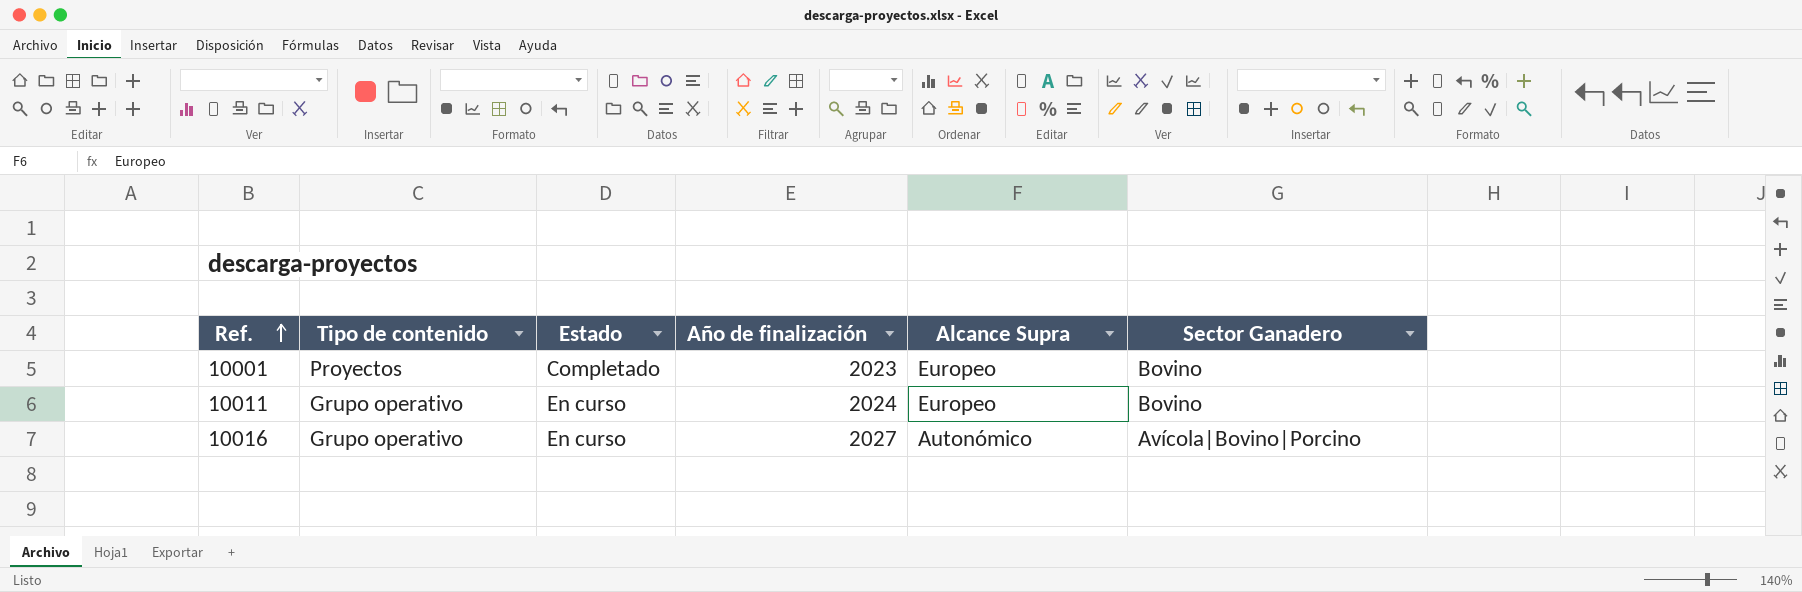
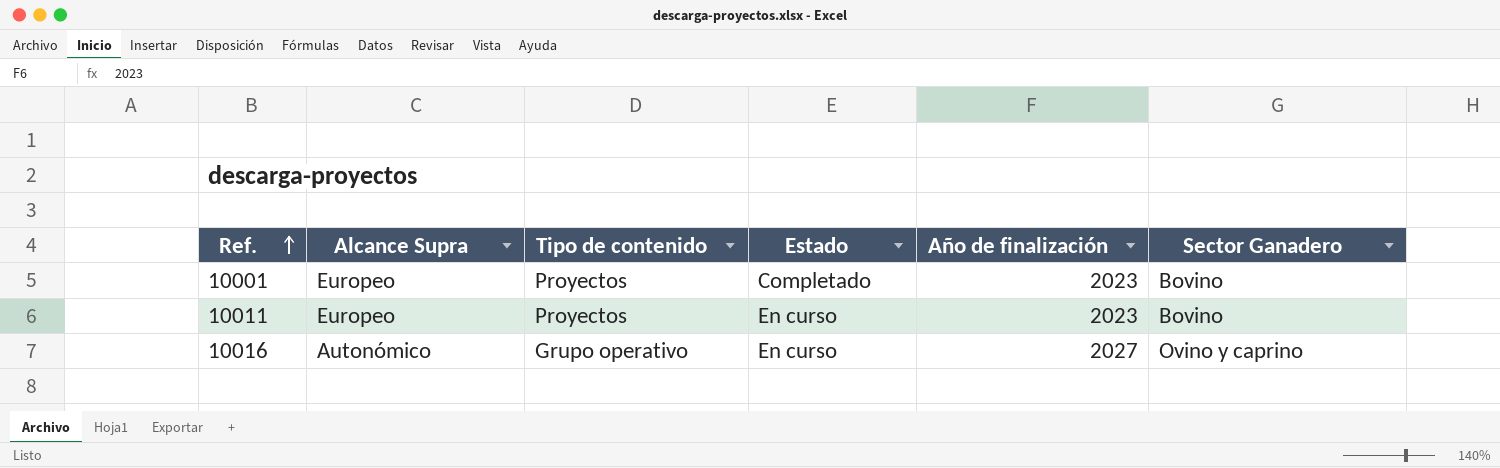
column Alcance Supra | position: 5 -> 2
10011 | Tipo de contenido: Grupo operativo -> Proyectos
10011 | Año de finalización: 2024 -> 2023
10016 | Sector Ganadero: Avícola|Bovino|Porcino -> Ovino y caprino

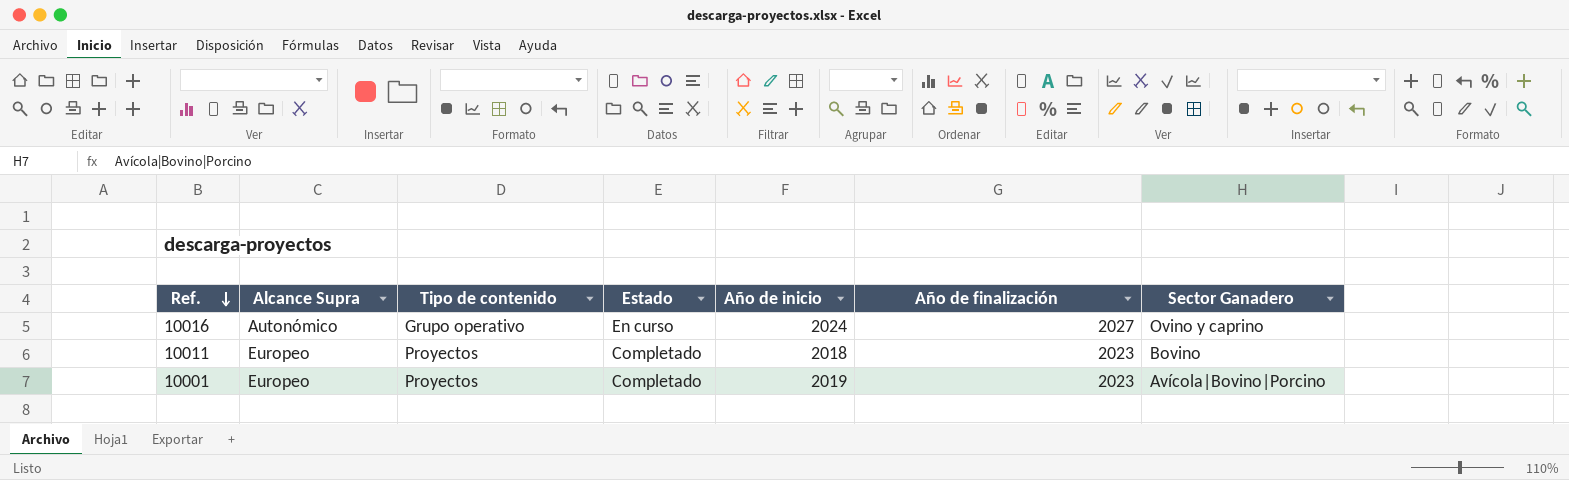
row order: Ref. ascending -> Ref. descending
column Año de inicio | position: none -> 5
10011 | Estado: En curso -> Completado
10001 | Sector Ganadero: Bovino -> Avícola|Bovino|Porcino

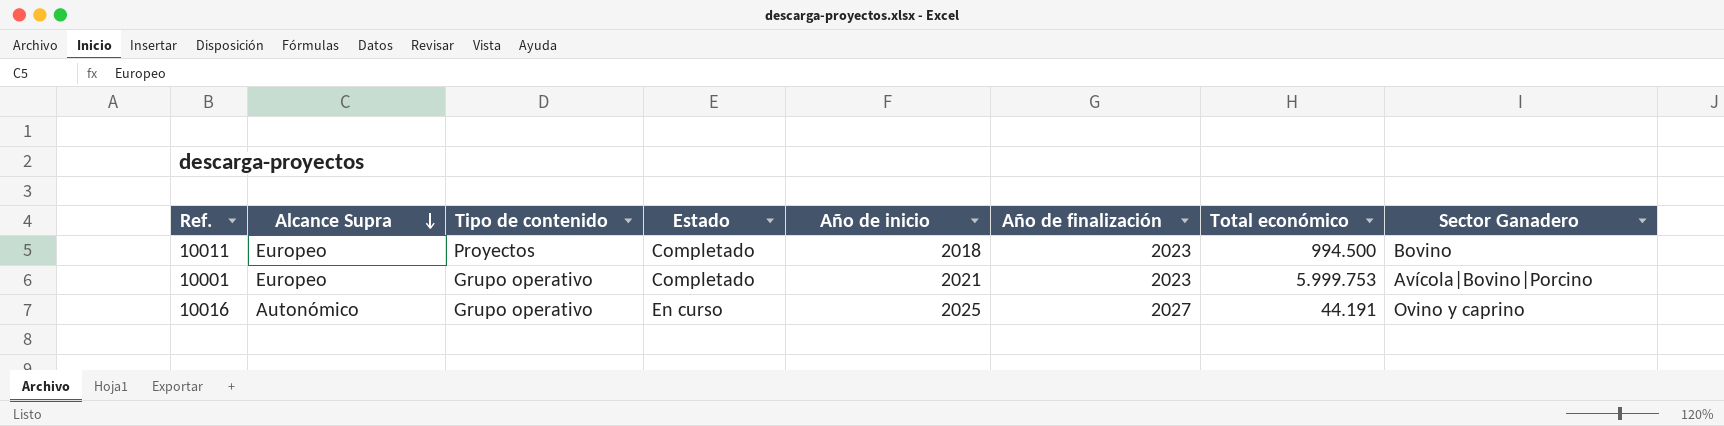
row order: Ref. descending -> Alcance Supra descending
column Total económico | position: none -> 7
10001 | Tipo de contenido: Proyectos -> Grupo operativo
10001 | Año de inicio: 2019 -> 2021
10016 | Año de inicio: 2024 -> 2025

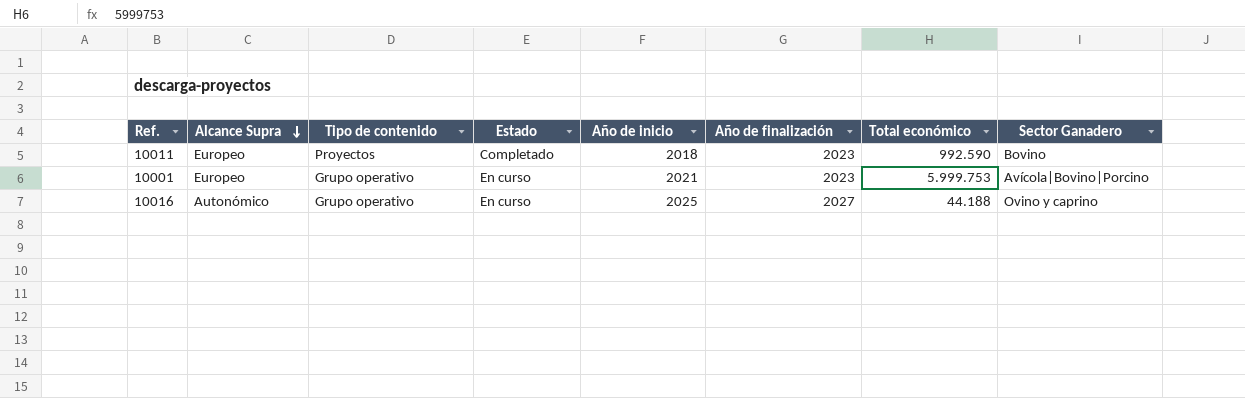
10011 | Total económico: 994.500 -> 992.590
10001 | Estado: Completado -> En curso
10016 | Total económico: 44.191 -> 44.188

